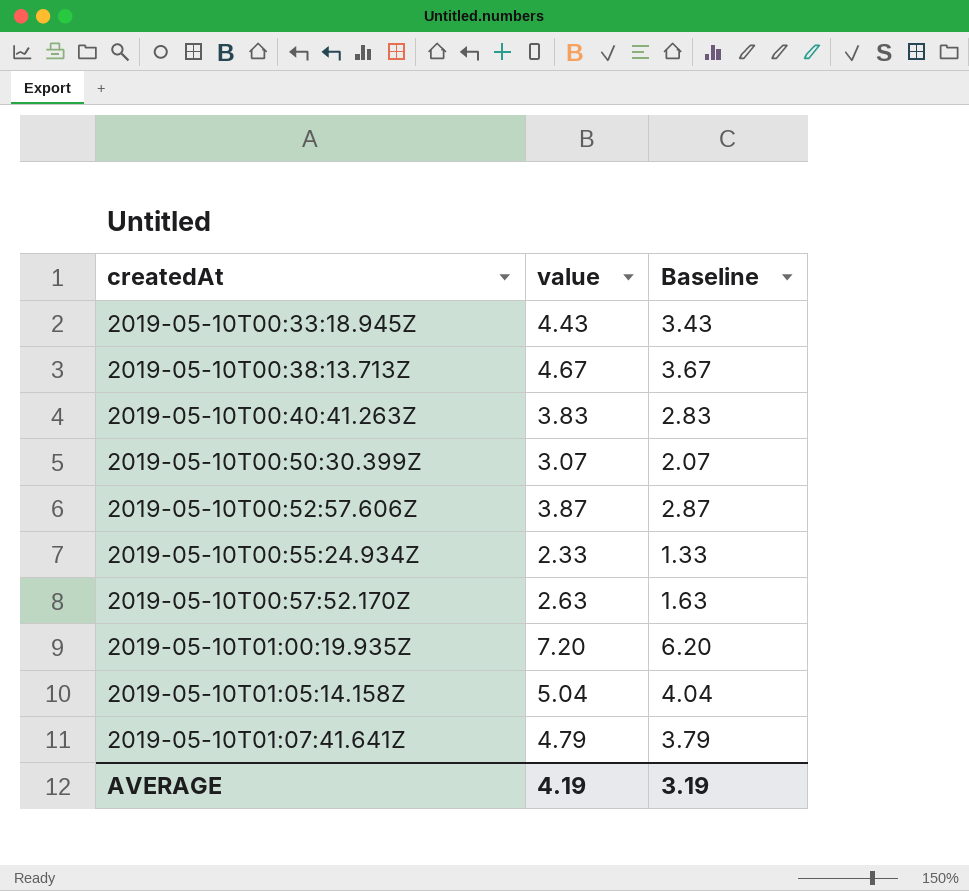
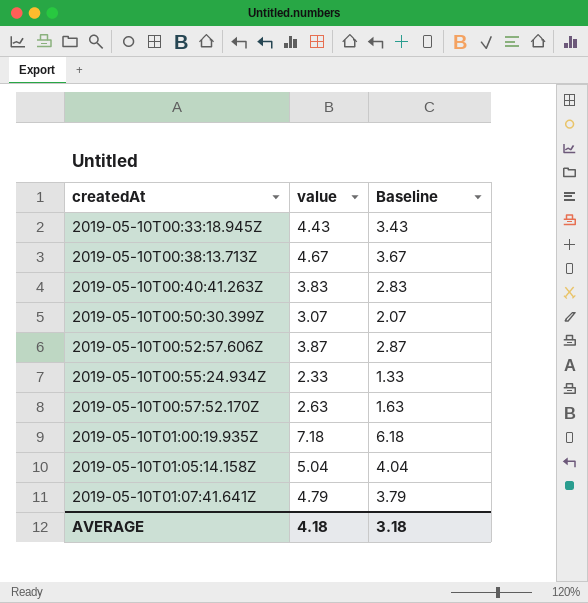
2019-05-10T01:00:19.935Z | value: 7.20 -> 7.18
2019-05-10T01:00:19.935Z | Baseline: 6.20 -> 6.18
AVERAGE | value: 4.19 -> 4.18
AVERAGE | Baseline: 3.19 -> 3.18

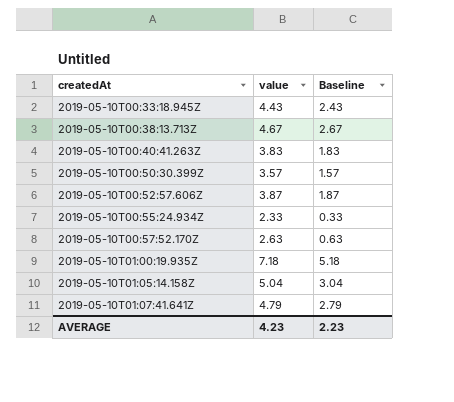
column Baseline | formula: [value] - 1 -> [value] - 2
2019-05-10T00:50:30.399Z | value: 3.07 -> 3.57
AVERAGE | value: 4.18 -> 4.23
AVERAGE | Baseline: 3.18 -> 2.23

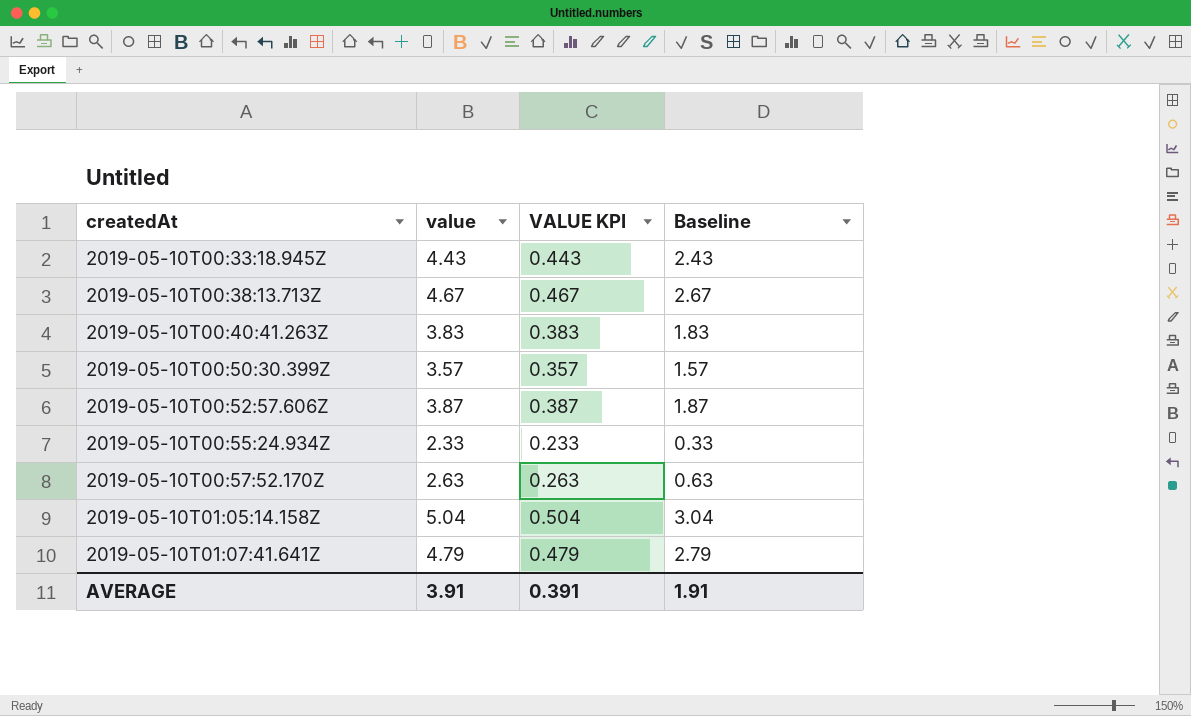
column VALUE KPI | formula: none -> [value] * 0.1
row 2019-05-10T01:00:19.935Z: 7.18 | 5.18 -> none
AVERAGE | value: 4.23 -> 3.91
AVERAGE | Baseline: 2.23 -> 1.91

